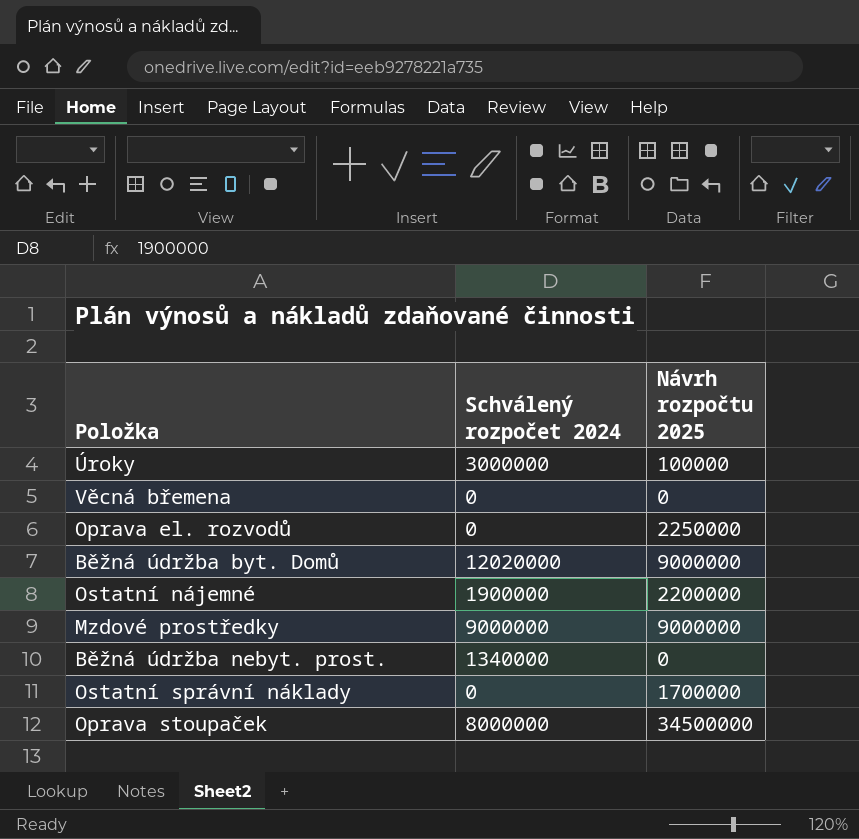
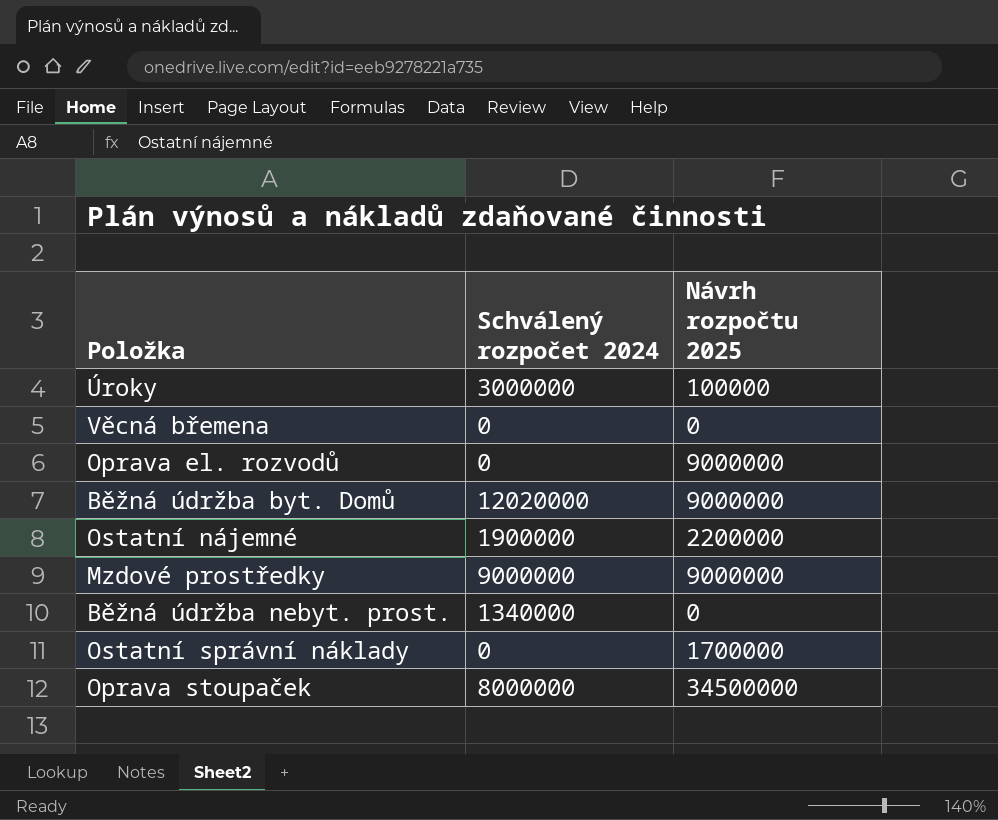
Oprava el. rozvodů | Návrh rozpočtu 2025: 2250000 -> 9000000

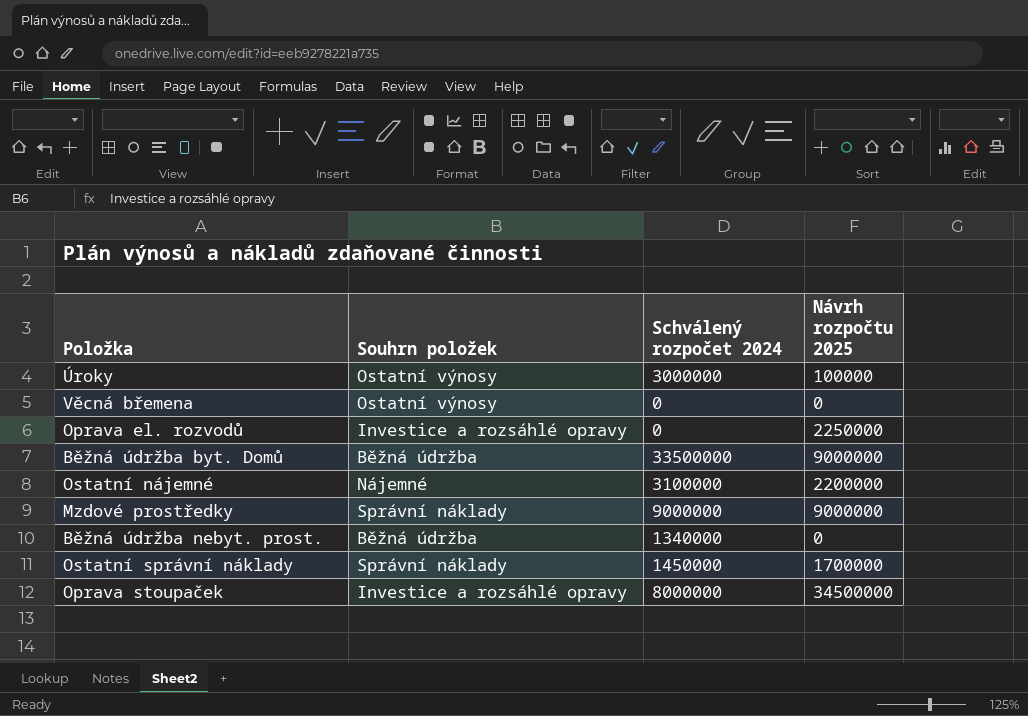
column Souhrn položek | position: none -> 2
Oprava el. rozvodů | Návrh rozpočtu 2025: 9000000 -> 2250000
Běžná údržba byt. Domů | Schválený rozpočet 2024: 12020000 -> 33500000
Ostatní nájemné | Schválený rozpočet 2024: 1900000 -> 3100000
Ostatní správní náklady | Schválený rozpočet 2024: 0 -> 1450000

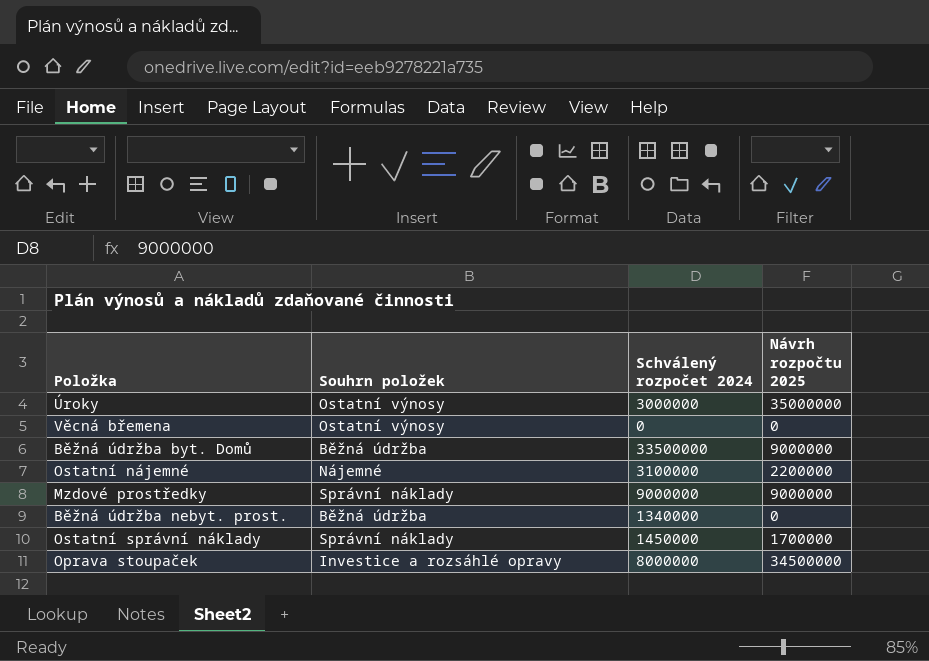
row Oprava el. rozvodů: Investice a rozsáhlé opravy | 0 | 2250000 -> none
Úroky | Návrh rozpočtu 2025: 100000 -> 35000000

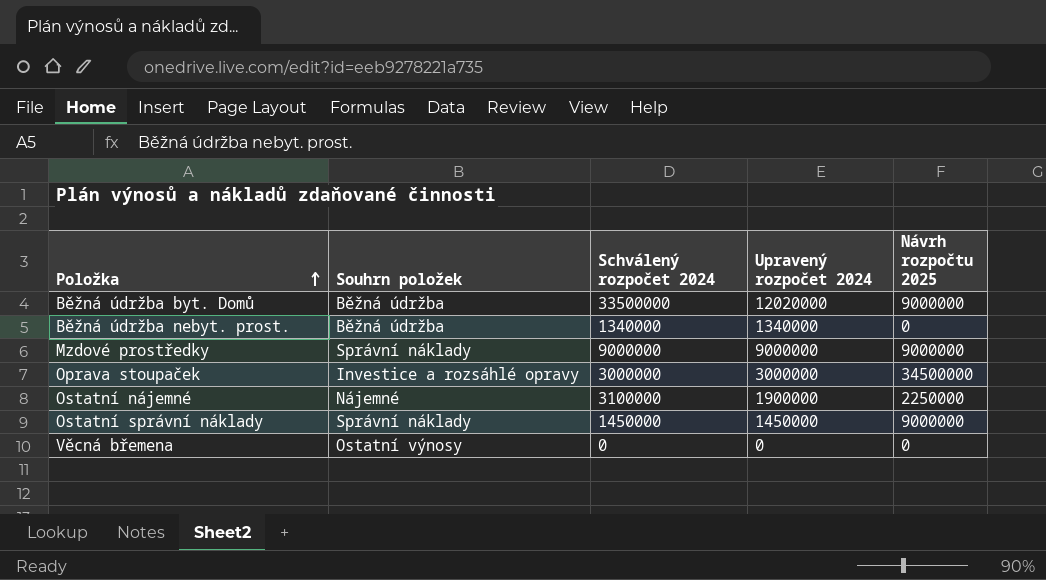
row order: none -> Položka ascending
column Upravený rozpočet 2024 | position: none -> 4
row Úroky: Ostatní výnosy | 3000000 | 35000000 -> none
Oprava stoupaček | Schválený rozpočet 2024: 8000000 -> 3000000
Ostatní nájemné | Návrh rozpočtu 2025: 2200000 -> 2250000
Ostatní správní náklady | Návrh rozpočtu 2025: 1700000 -> 9000000

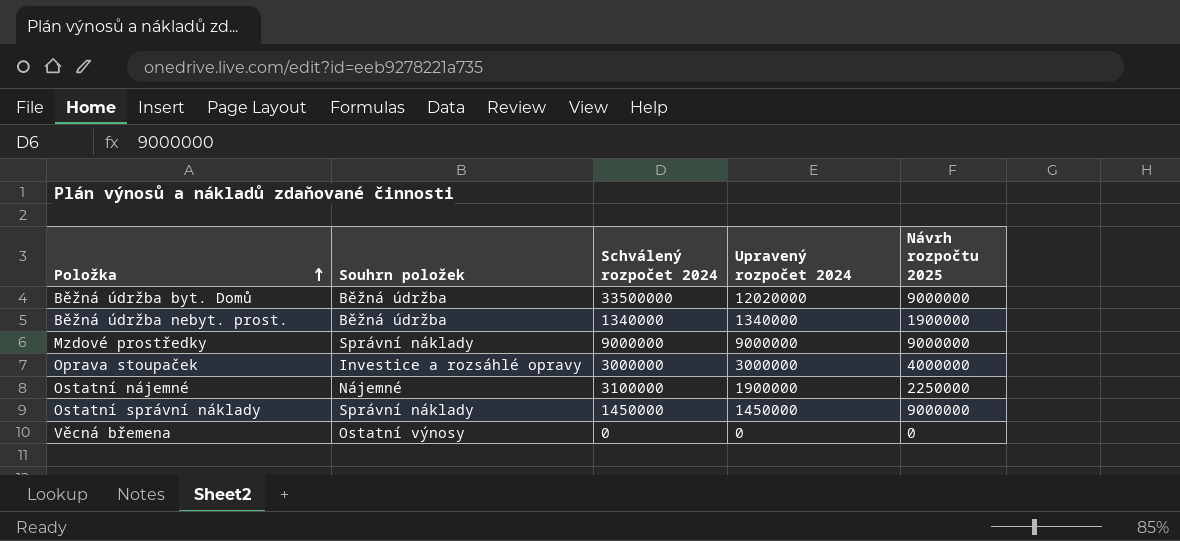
Běžná údržba nebyt. prost. | Návrh rozpočtu 2025: 0 -> 1900000
Oprava stoupaček | Návrh rozpočtu 2025: 34500000 -> 4000000

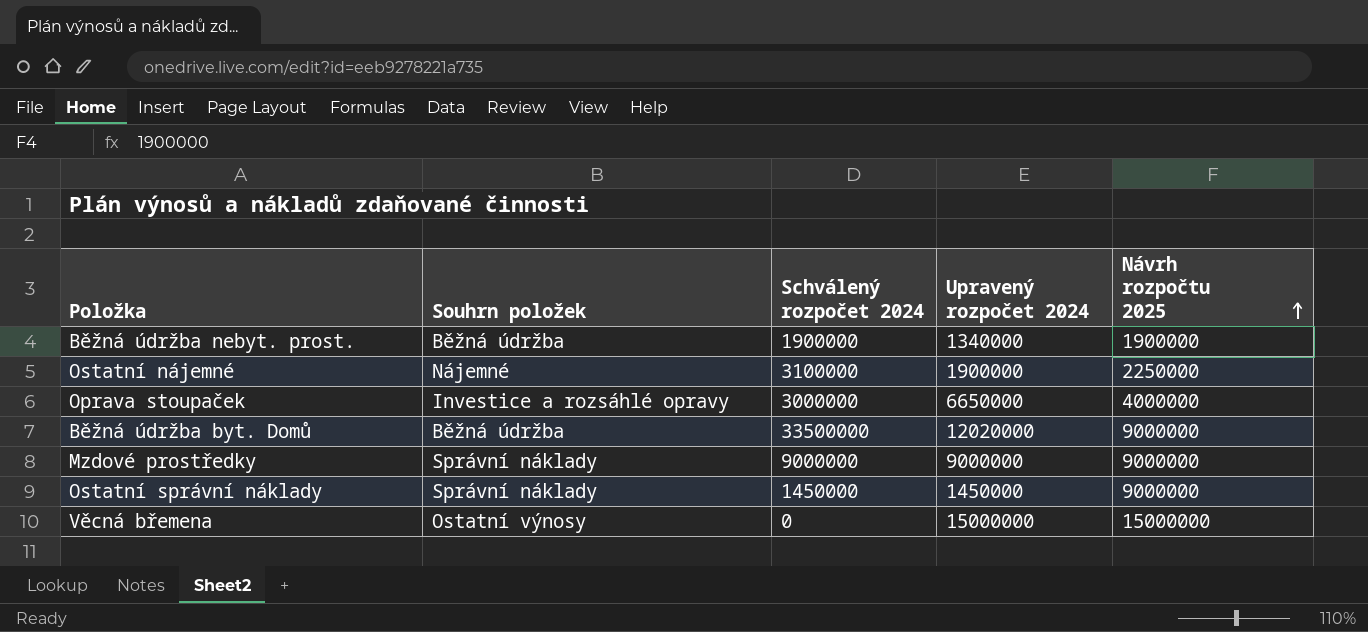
row order: Položka ascending -> Návrh rozpočtu 2025 ascending
Běžná údržba nebyt. prost. | Schválený rozpočet 2024: 1340000 -> 1900000
Oprava stoupaček | Upravený rozpočet 2024: 3000000 -> 6650000
Věcná břemena | Upravený rozpočet 2024: 0 -> 15000000
Věcná břemena | Návrh rozpočtu 2025: 0 -> 15000000

